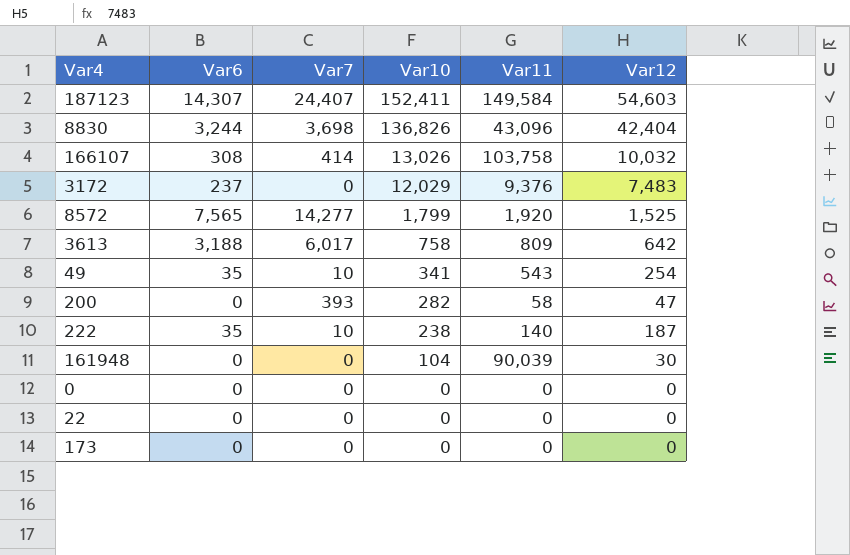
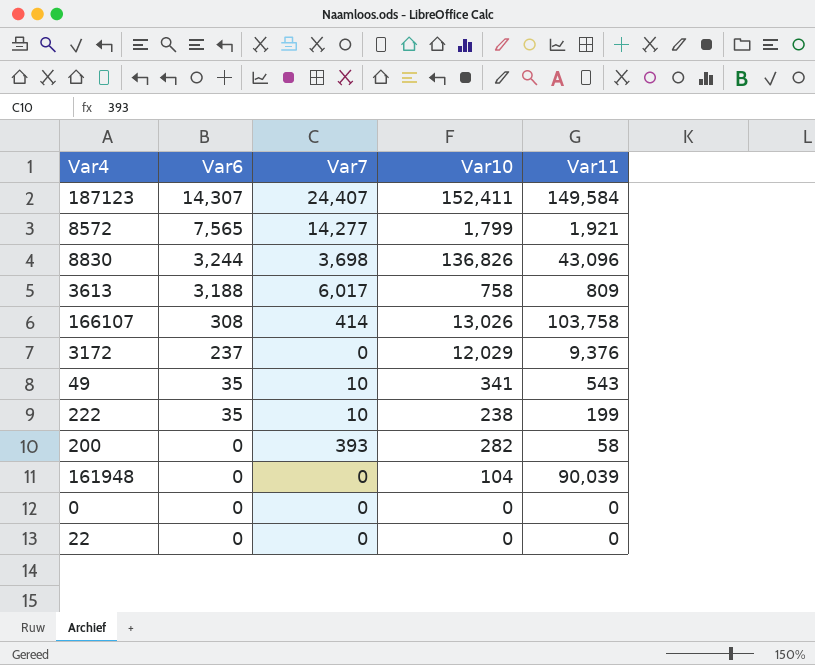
row order: Var10 descending -> Var6 descending
column Var12 | position: 6 -> none
row 173: 0 | 0 | 0 | 0 | 0 -> none
8572 | Var11: 1,920 -> 1,921
222 | Var11: 140 -> 199

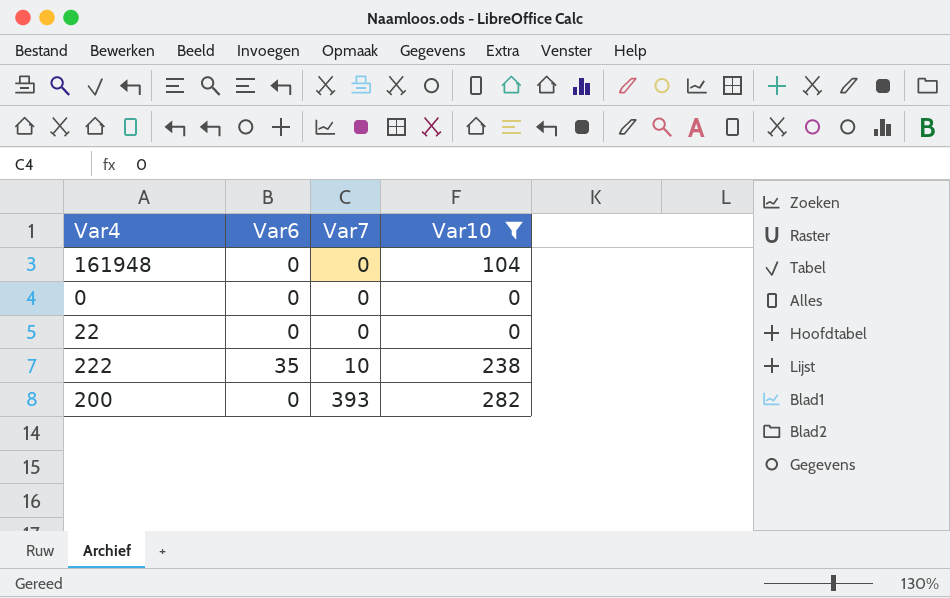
filter: none -> Var10 <= 282
row order: Var6 descending -> Var7 ascending
column Var11 | position: 5 -> none

